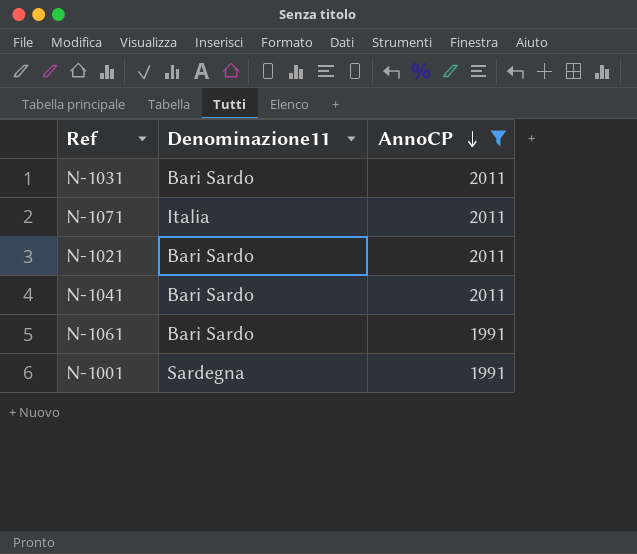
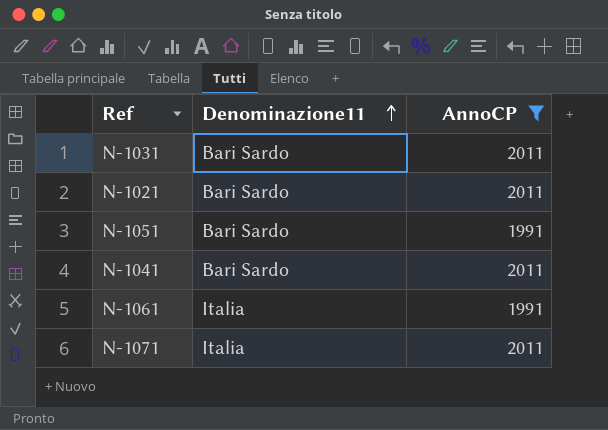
row order: AnnoCP descending -> Denominazione11 ascending
row N-1001: Sardegna | 1991 -> none
row N-1051: none -> Bari Sardo | 1991
N-1061 | Denominazione11: Bari Sardo -> Italia

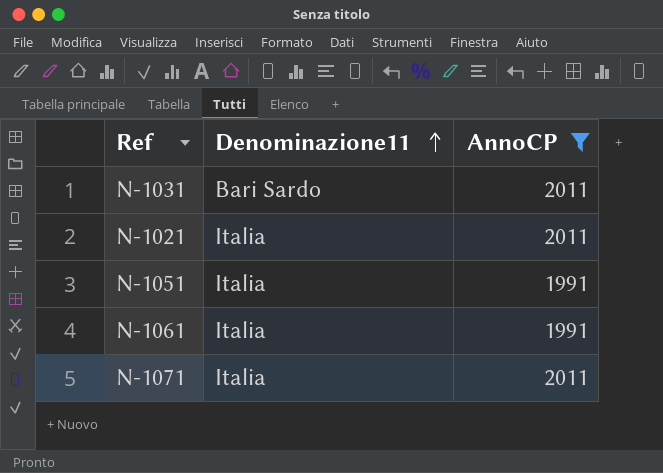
row N-1041: Bari Sardo | 2011 -> none
N-1021 | Denominazione11: Bari Sardo -> Italia
N-1051 | Denominazione11: Bari Sardo -> Italia

